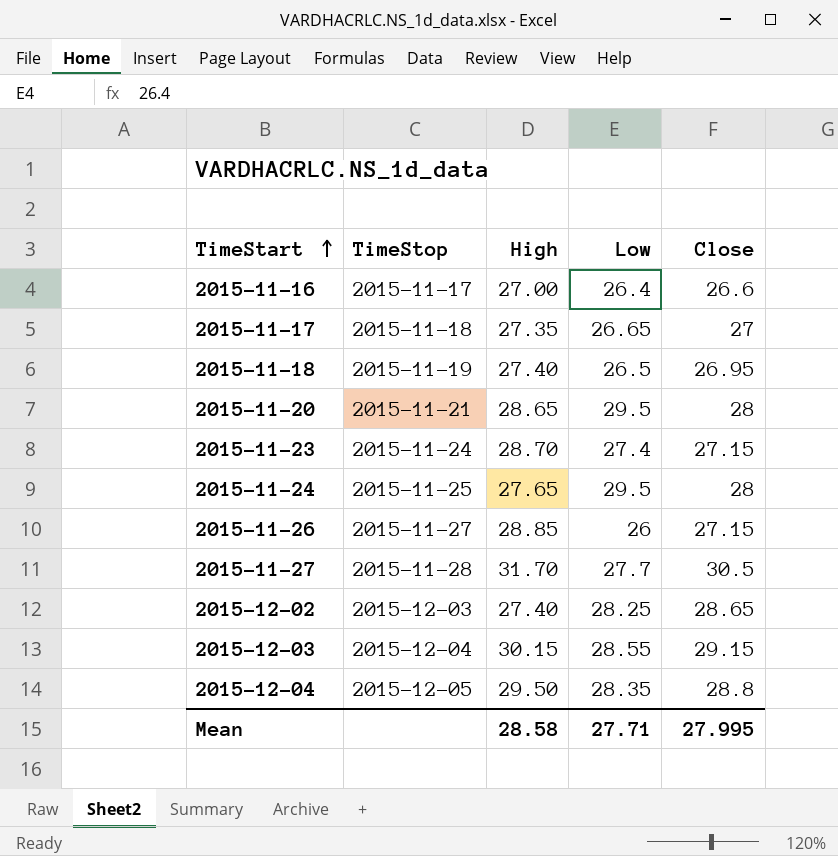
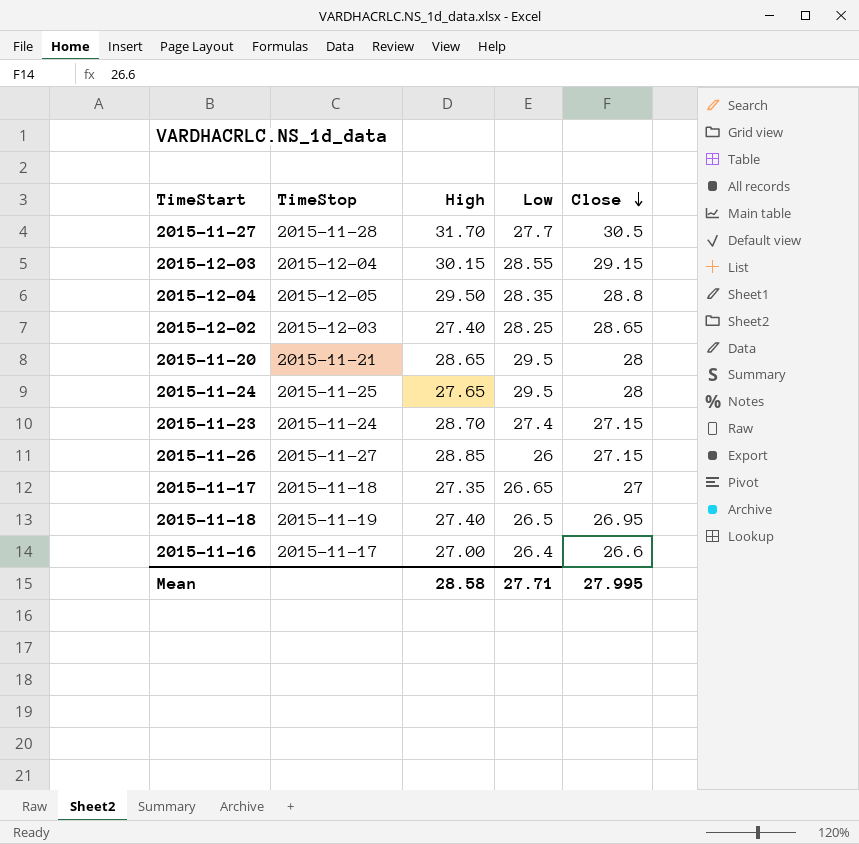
row order: TimeStart ascending -> Close descending

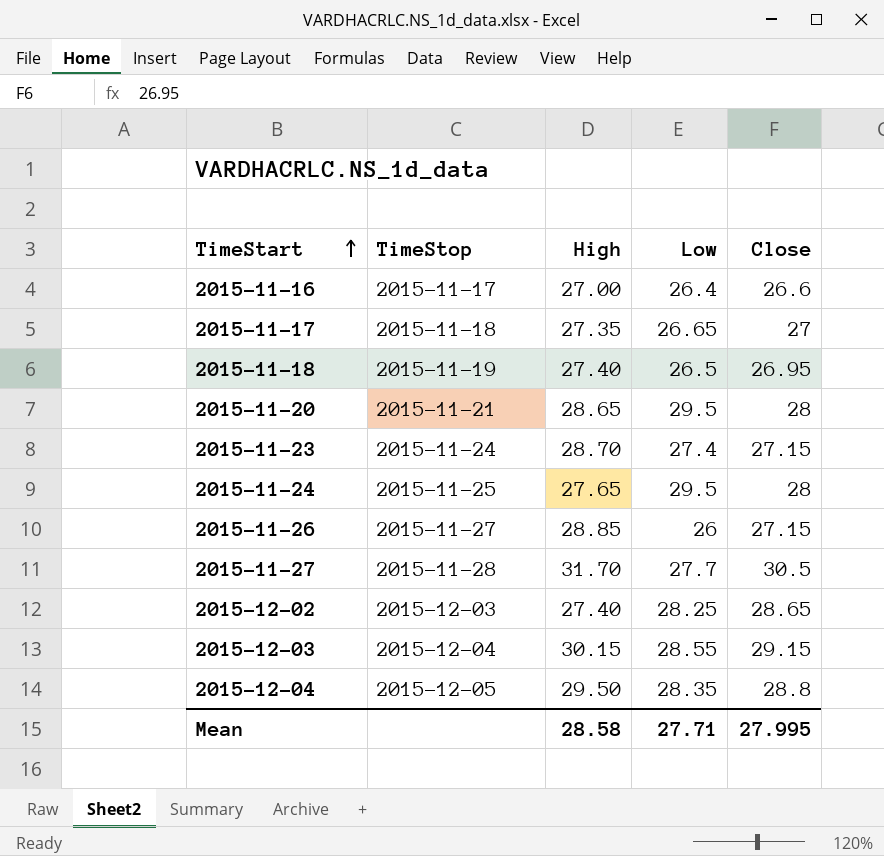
row order: Close descending -> TimeStart ascending

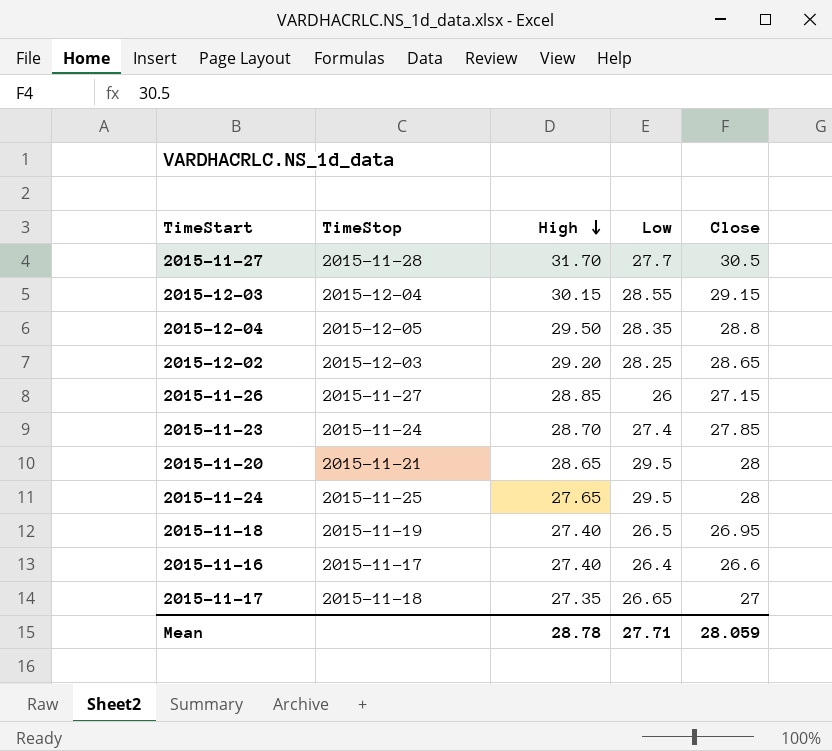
row order: TimeStart ascending -> High descending
2015-12-02 | High: 27.40 -> 29.20
2015-11-23 | Close: 27.15 -> 27.85
2015-11-16 | High: 27.00 -> 27.40
Mean | High: 28.58 -> 28.78
Mean | Close: 27.995 -> 28.059

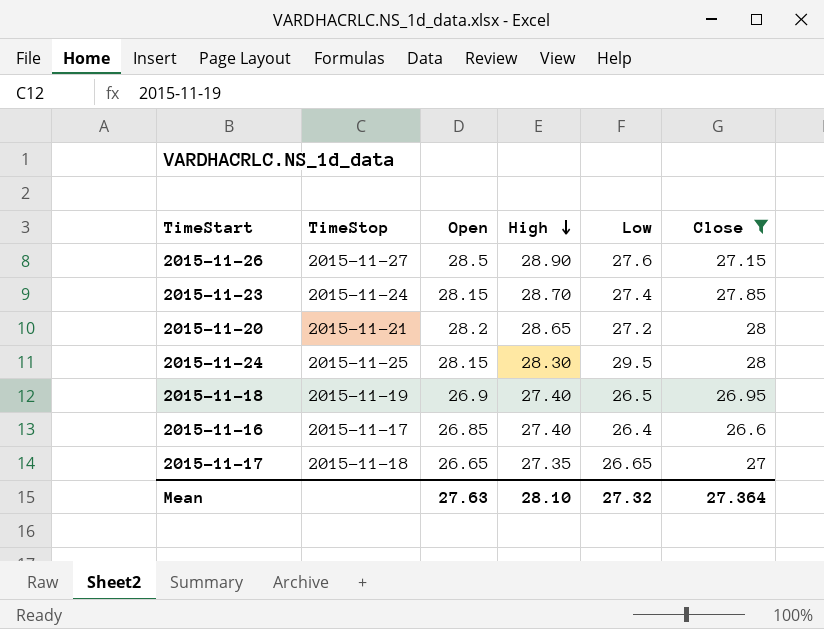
filter: none -> Close <= 28
column Open | position: none -> 3
2015-11-26 | High: 28.85 -> 28.90
2015-11-26 | Low: 26 -> 27.6
2015-11-20 | Low: 29.5 -> 27.2
2015-11-24 | High: 27.65 -> 28.30
Mean | High: 28.78 -> 28.10
Mean | Low: 27.71 -> 27.32
Mean | Close: 28.059 -> 27.364

